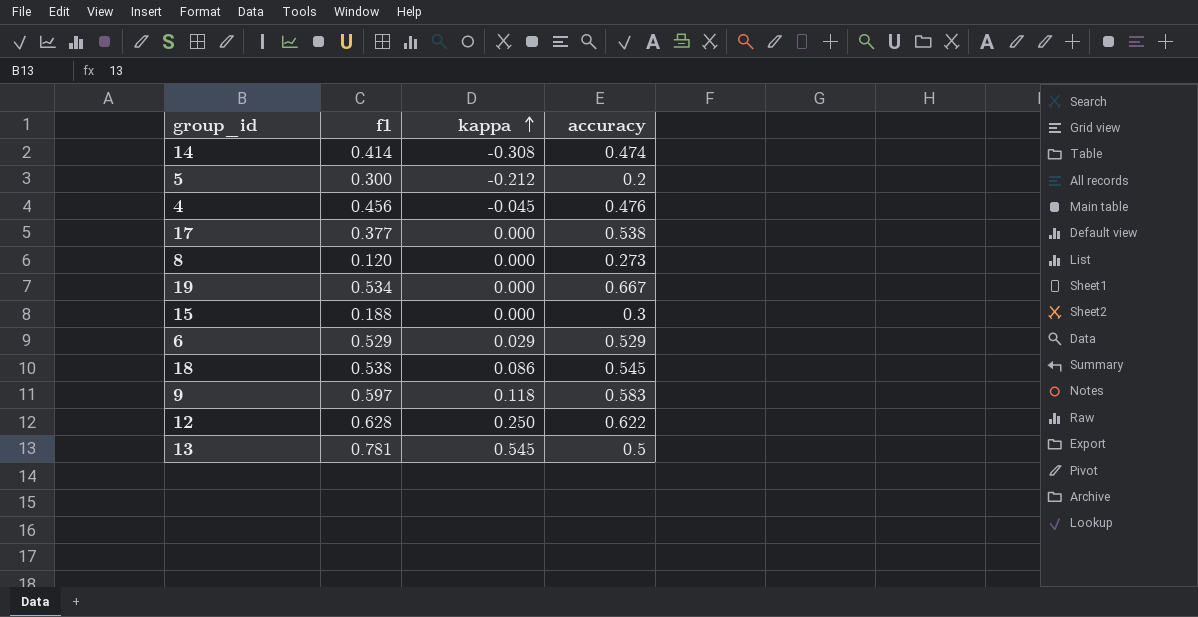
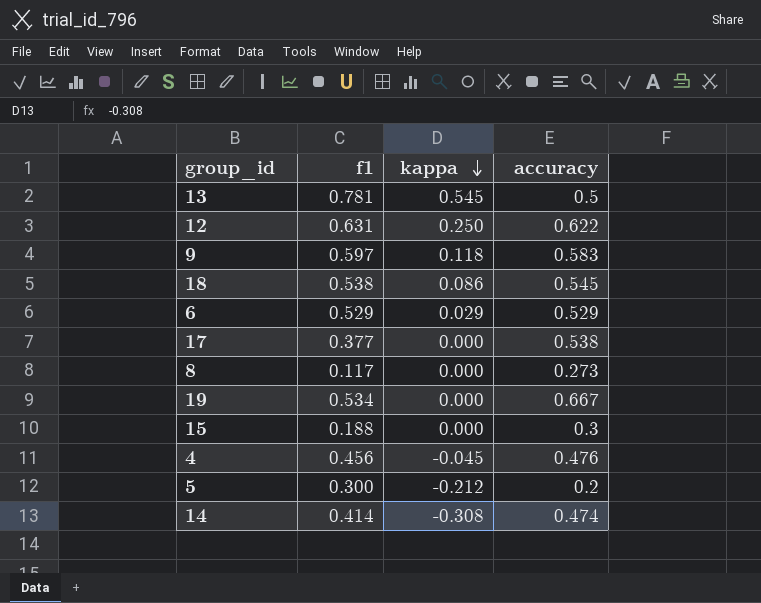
row order: kappa ascending -> kappa descending
12 | f1: 0.628 -> 0.631
8 | f1: 0.120 -> 0.117

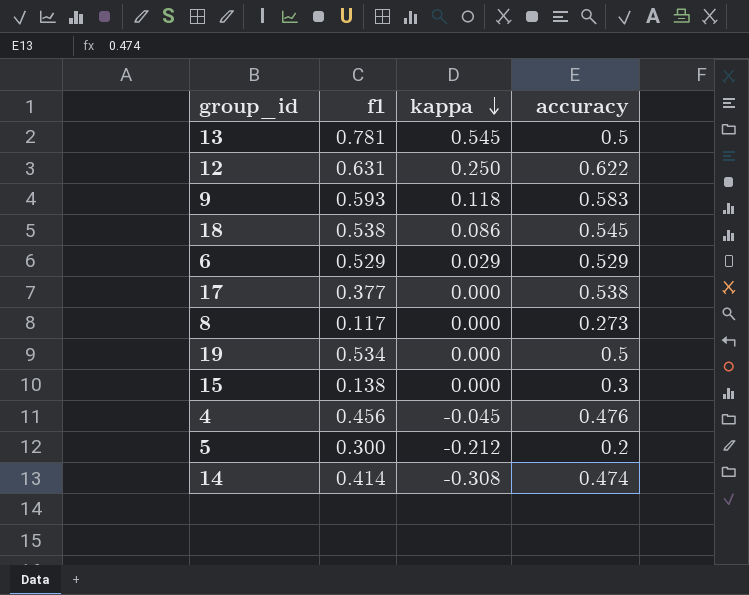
9 | f1: 0.597 -> 0.593
19 | accuracy: 0.667 -> 0.5
15 | f1: 0.188 -> 0.138

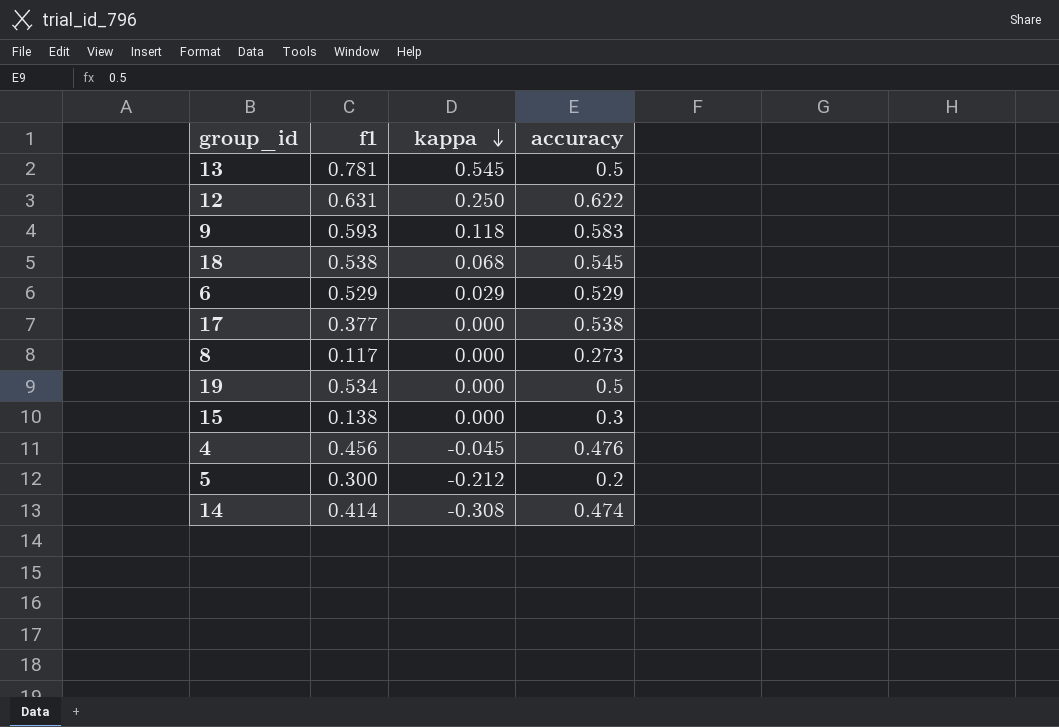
18 | kappa: 0.086 -> 0.068

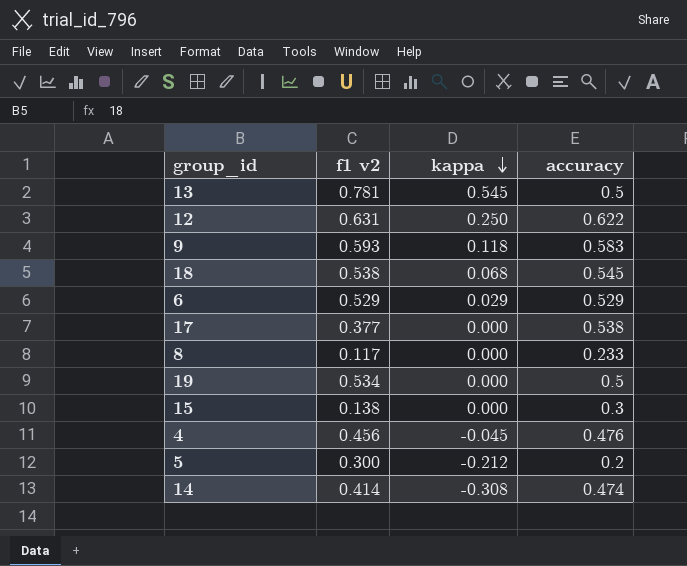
column name: f1 -> f1 v2
8 | accuracy: 0.273 -> 0.233

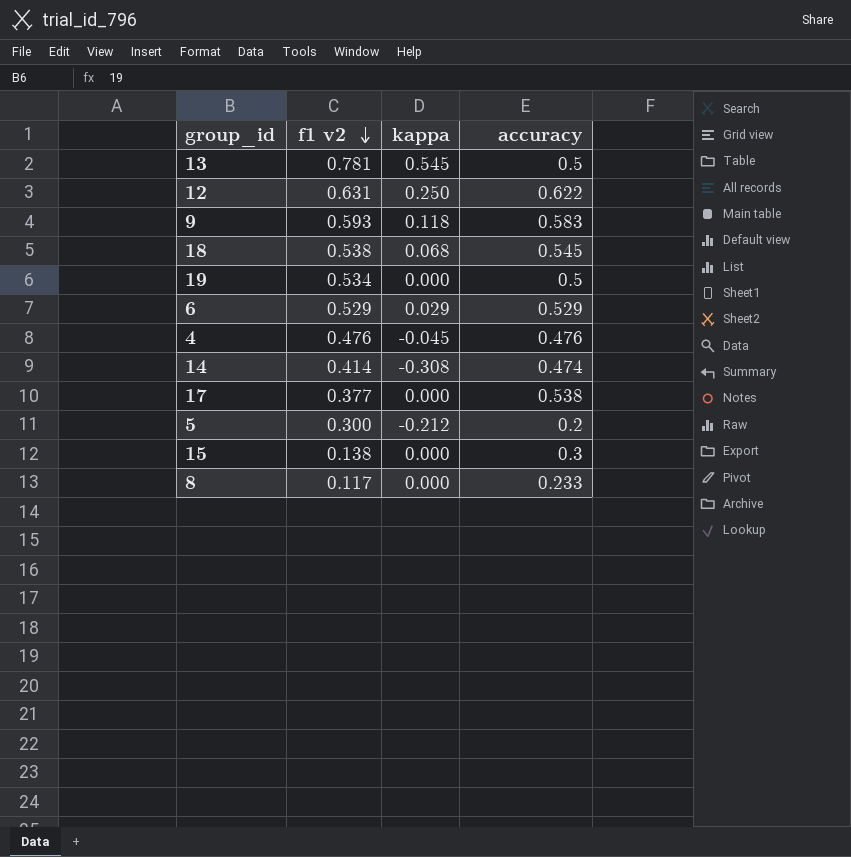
row order: kappa descending -> f1 v2 descending
4 | f1 v2: 0.456 -> 0.476

